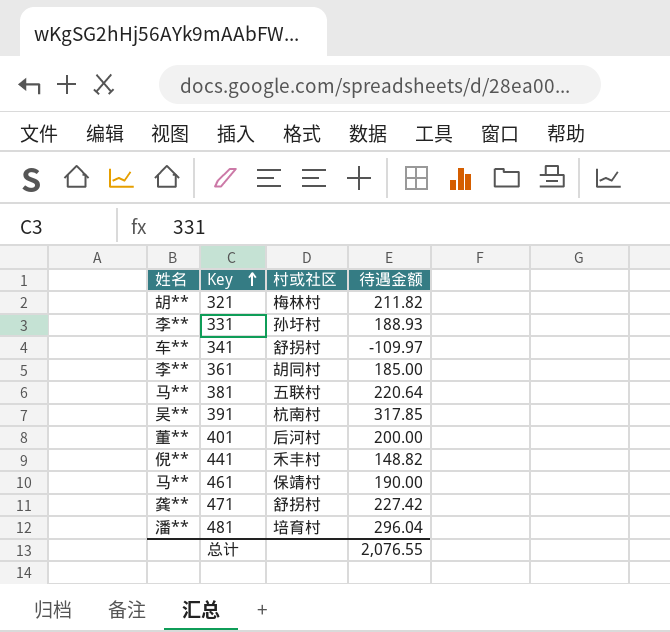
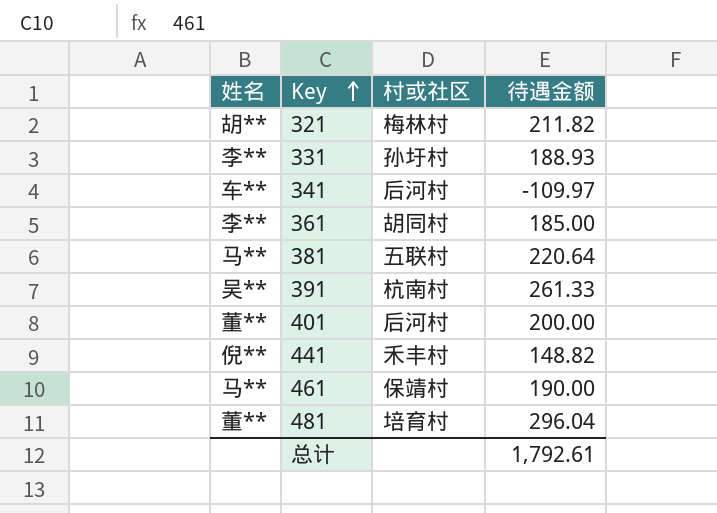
row 471: 龚** | 舒拐村 | 227.42 -> none
341 | 村或社区: 舒拐村 -> 后河村
391 | 待遇金额: 317.85 -> 261.33
481 | 姓名: 潘** -> 董**
总计 | 待遇金额: 2,076.55 -> 1,792.61

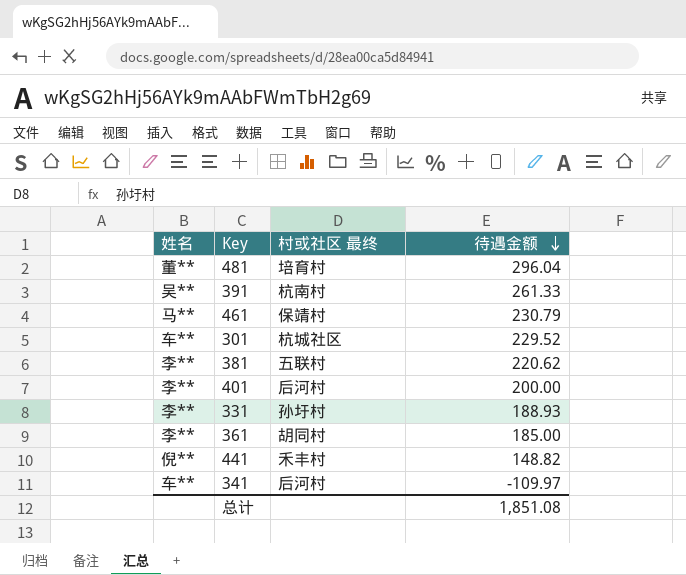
row order: Key ascending -> 待遇金额 descending
column name: 村或社区 -> 村或社区 最终
row 321: 胡** | 梅林村 | 211.82 -> none
461 | 待遇金额: 190.00 -> 230.79
row 301: none -> 车** | 杭城社区 | 229.52
381 | 姓名: 马** -> 李**
381 | 待遇金额: 220.64 -> 220.62
401 | 姓名: 董** -> 李**
总计 | 待遇金额: 1,792.61 -> 1,851.08

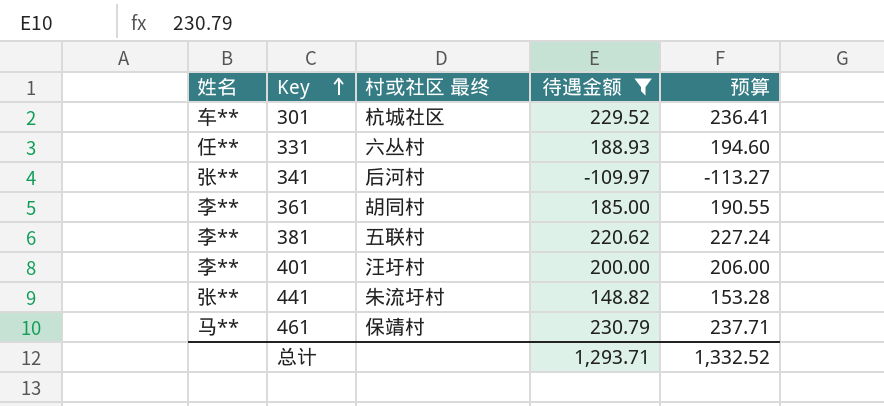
filter: none -> 待遇金额 <= 230.79
row order: 待遇金额 descending -> Key ascending
column 预算 | formula: none -> [待遇金额] * 1.03
331 | 姓名: 李** -> 任**
331 | 村或社区 最终: 孙圩村 -> 六丛村
341 | 姓名: 车** -> 张**
401 | 村或社区 最终: 后河村 -> 汪圩村
441 | 姓名: 倪** -> 张**
441 | 村或社区 最终: 禾丰村 -> 朱流圩村
总计 | 待遇金额: 1,851.08 -> 1,293.71

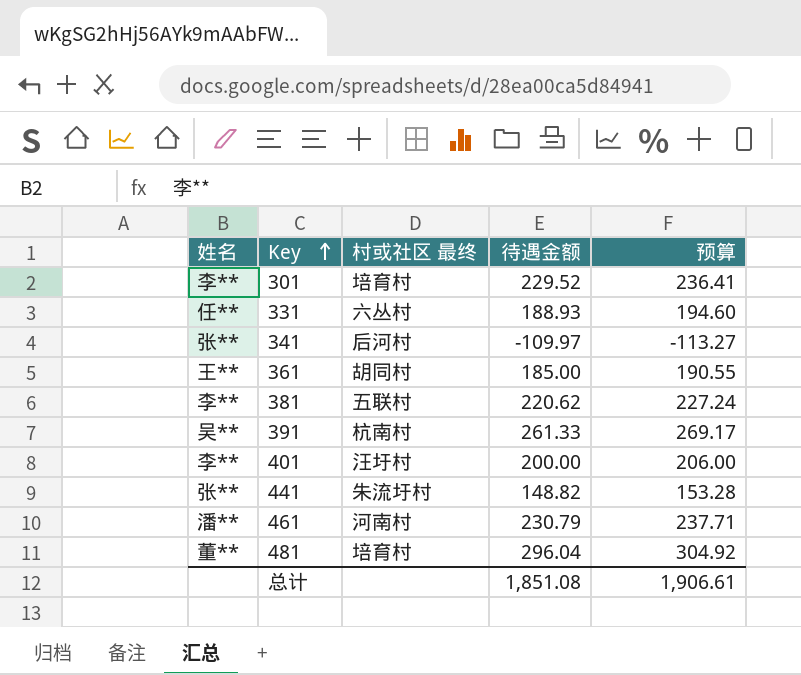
filter: 待遇金额 <= 230.79 -> none
301 | 姓名: 车** -> 李**
301 | 村或社区 最终: 杭城社区 -> 培育村
361 | 姓名: 李** -> 王**
461 | 姓名: 马** -> 潘**
461 | 村或社区 最终: 保靖村 -> 河南村
总计 | 待遇金额: 1,293.71 -> 1,851.08
总计 | 预算: 1,332.52 -> 1,906.61

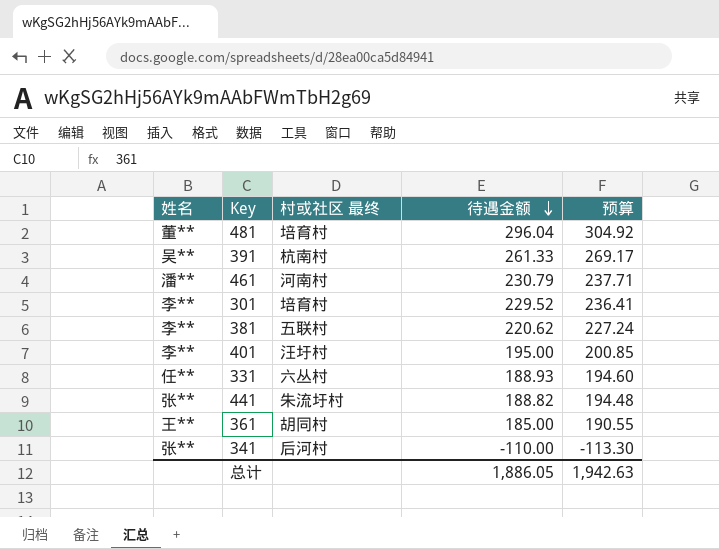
row order: Key ascending -> 待遇金额 descending
401 | 待遇金额: 200.00 -> 195.00
401 | 预算: 206.00 -> 200.85
441 | 待遇金额: 148.82 -> 188.82
441 | 预算: 153.28 -> 194.48
341 | 待遇金额: -109.97 -> -110.00
341 | 预算: -113.27 -> -113.30
总计 | 待遇金额: 1,851.08 -> 1,886.05
总计 | 预算: 1,906.61 -> 1,942.63

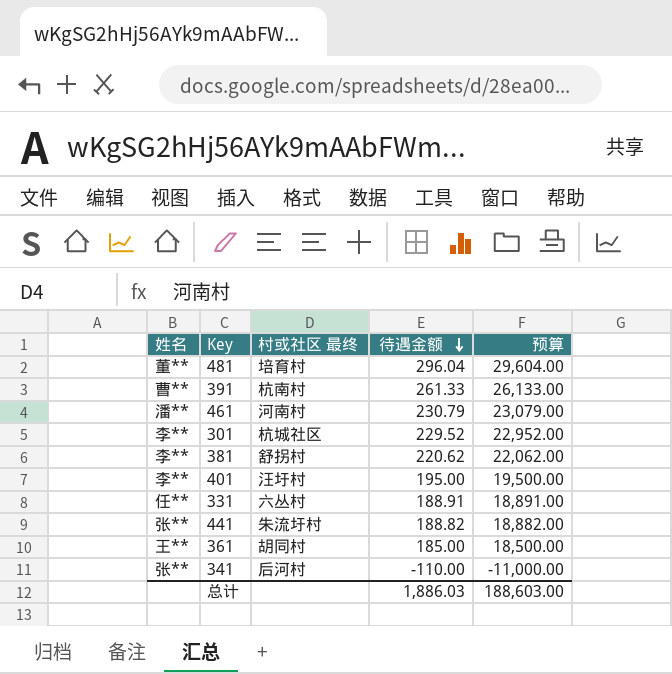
column 预算 | formula: [待遇金额] * 1.03 -> [待遇金额] * 100
391 | 姓名: 吴** -> 曹**
301 | 村或社区 最终: 培育村 -> 杭城社区
381 | 村或社区 最终: 五联村 -> 舒拐村
331 | 待遇金额: 188.93 -> 188.91
总计 | 待遇金额: 1,886.05 -> 1,886.03
总计 | 预算: 1,942.63 -> 188,603.00

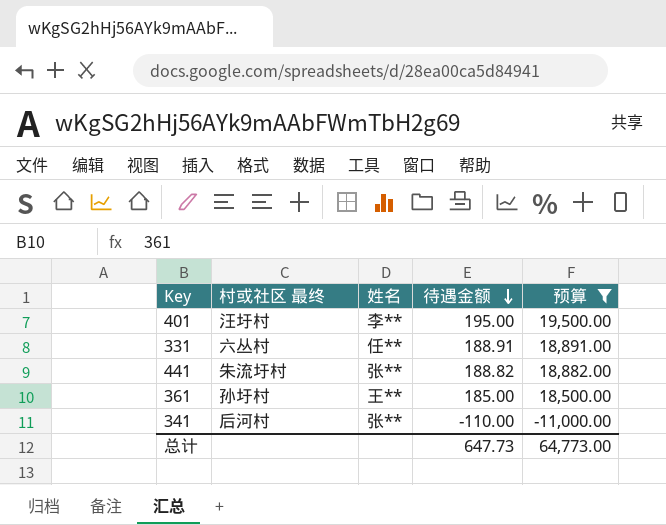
filter: none -> 预算 <= 19,500.00
column 姓名 | position: 1 -> 3
361 | 村或社区 最终: 胡同村 -> 孙圩村
总计 | 待遇金额: 1,886.03 -> 647.73
总计 | 预算: 188,603.00 -> 64,773.00

